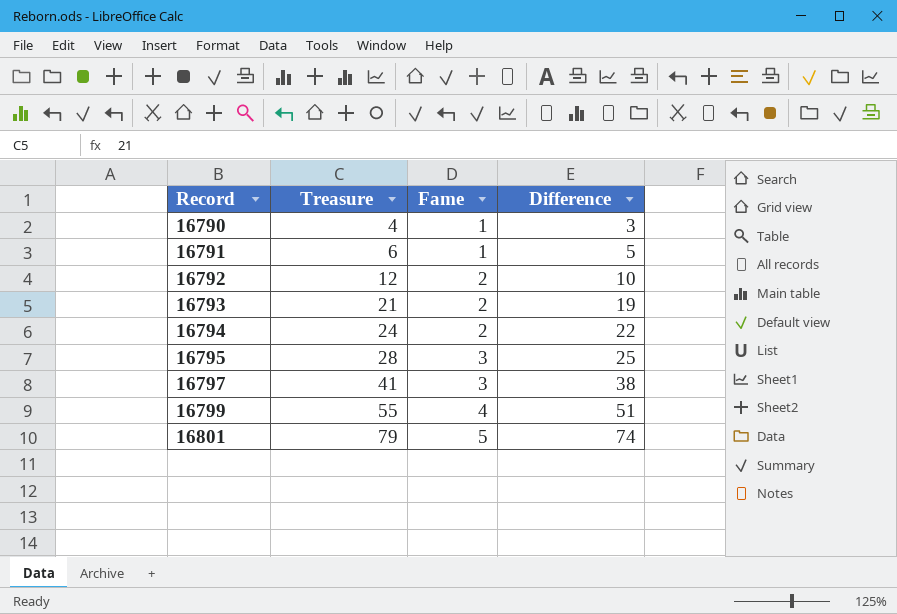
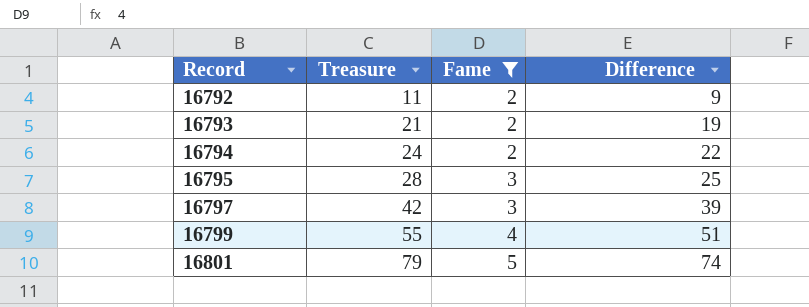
filter: none -> Fame != 1
16792 | Treasure: 12 -> 11
16792 | Difference: 10 -> 9
16797 | Treasure: 41 -> 42
16797 | Difference: 38 -> 39

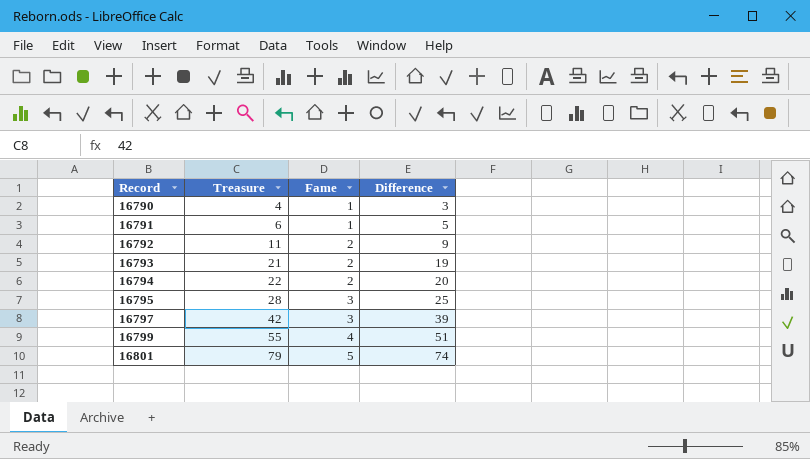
filter: Fame != 1 -> none
16794 | Treasure: 24 -> 22
16794 | Difference: 22 -> 20

